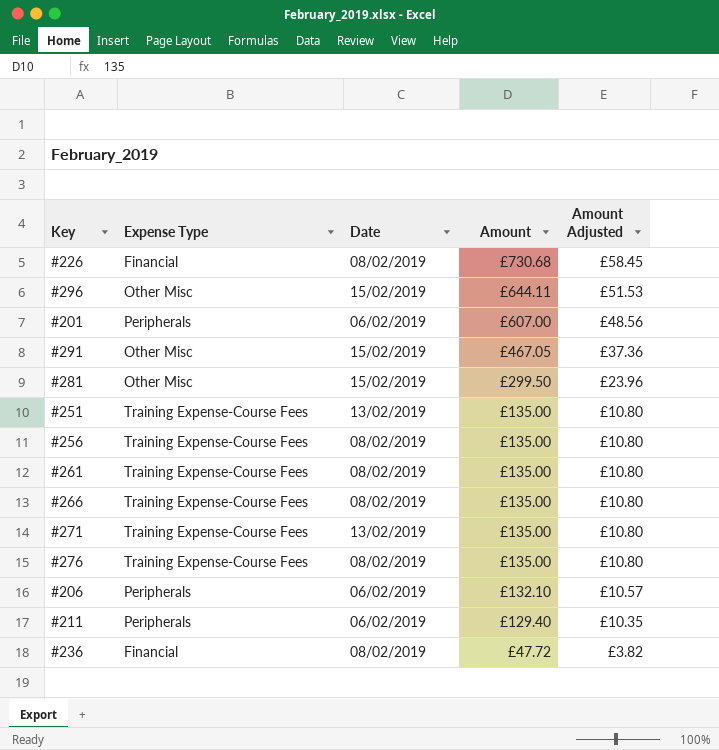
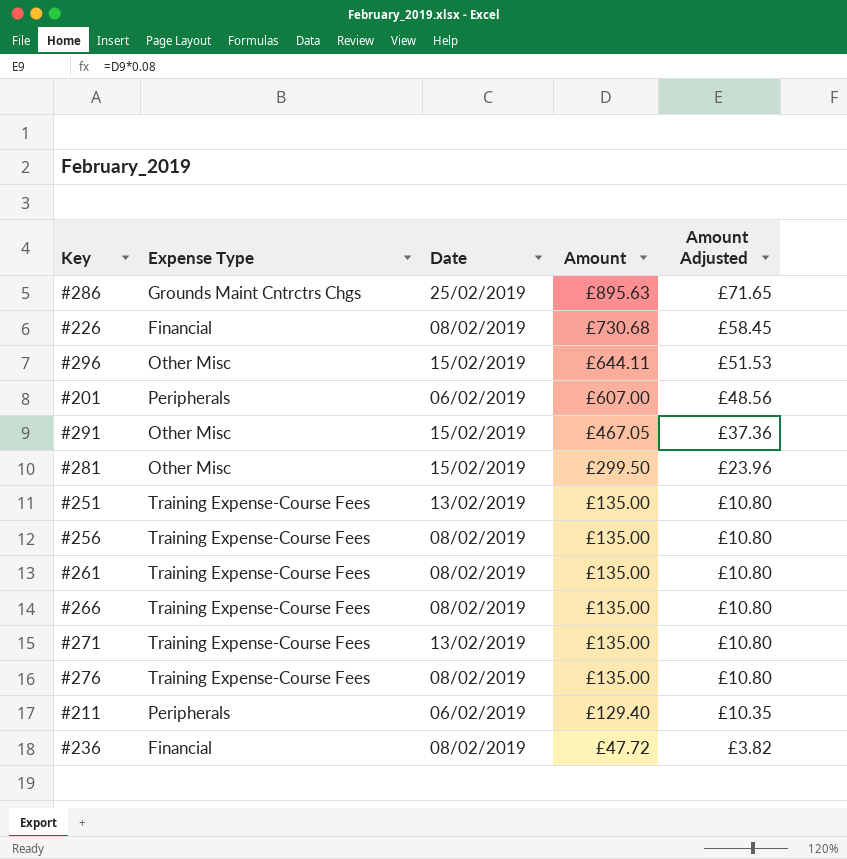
row #206: Peripherals | 06/02/2019 | £132.10 | £10.57 -> none
row #286: none -> Grounds Maint Cntrctrs Chgs | 25/02/2019 | £895.63 | £71.65

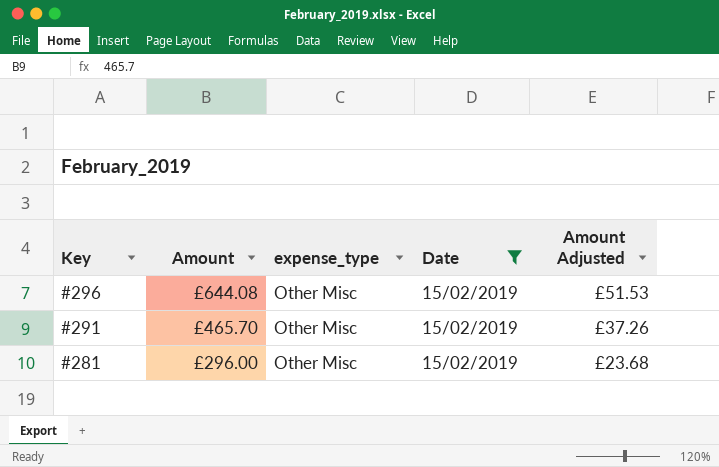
filter: none -> Date = 15/02/2019
column Amount | position: 4 -> 2
column name: Expense Type -> expense_type
#296 | Amount: £644.11 -> £644.08
#291 | Amount: £467.05 -> £465.70
#291 | Amount Adjusted: £37.36 -> £37.26
#281 | Amount: £299.50 -> £296.00
#281 | Amount Adjusted: £23.96 -> £23.68

